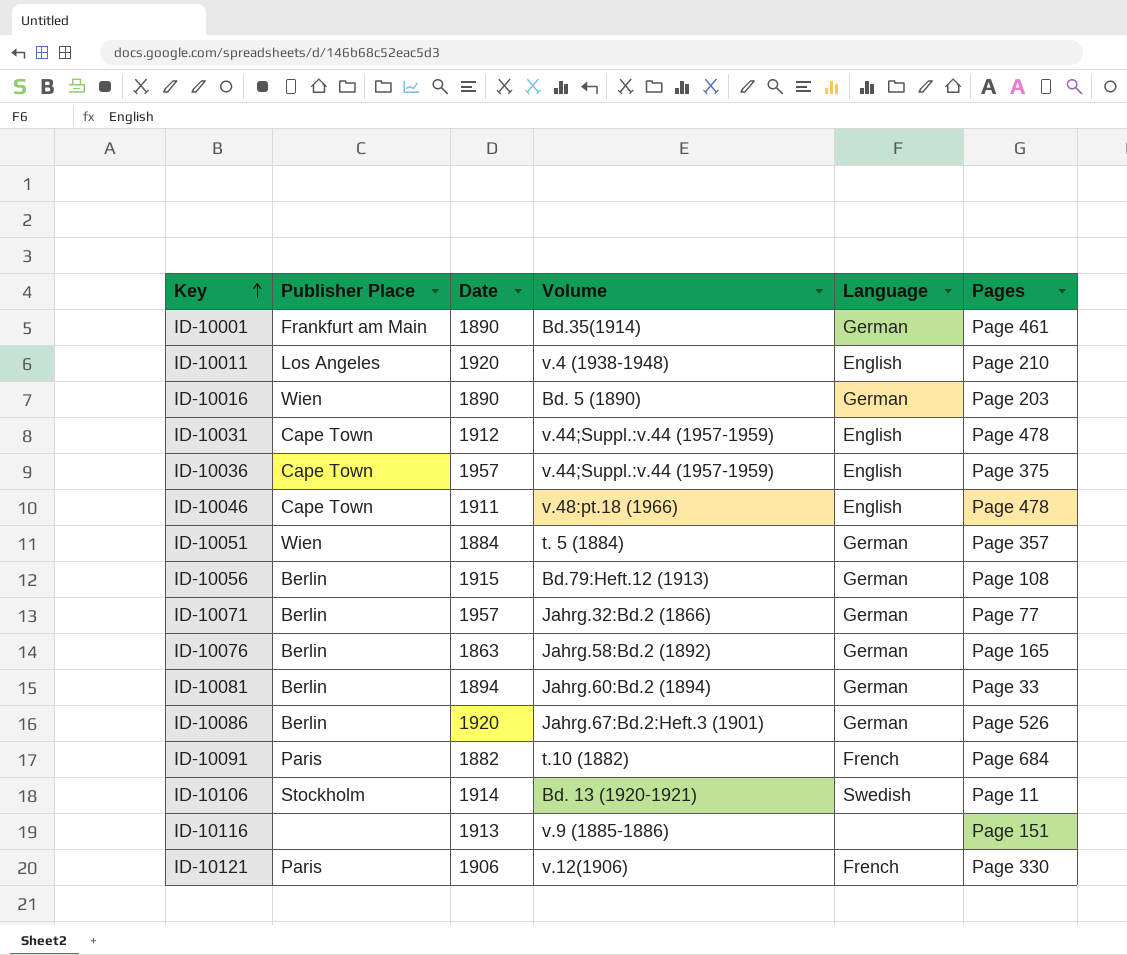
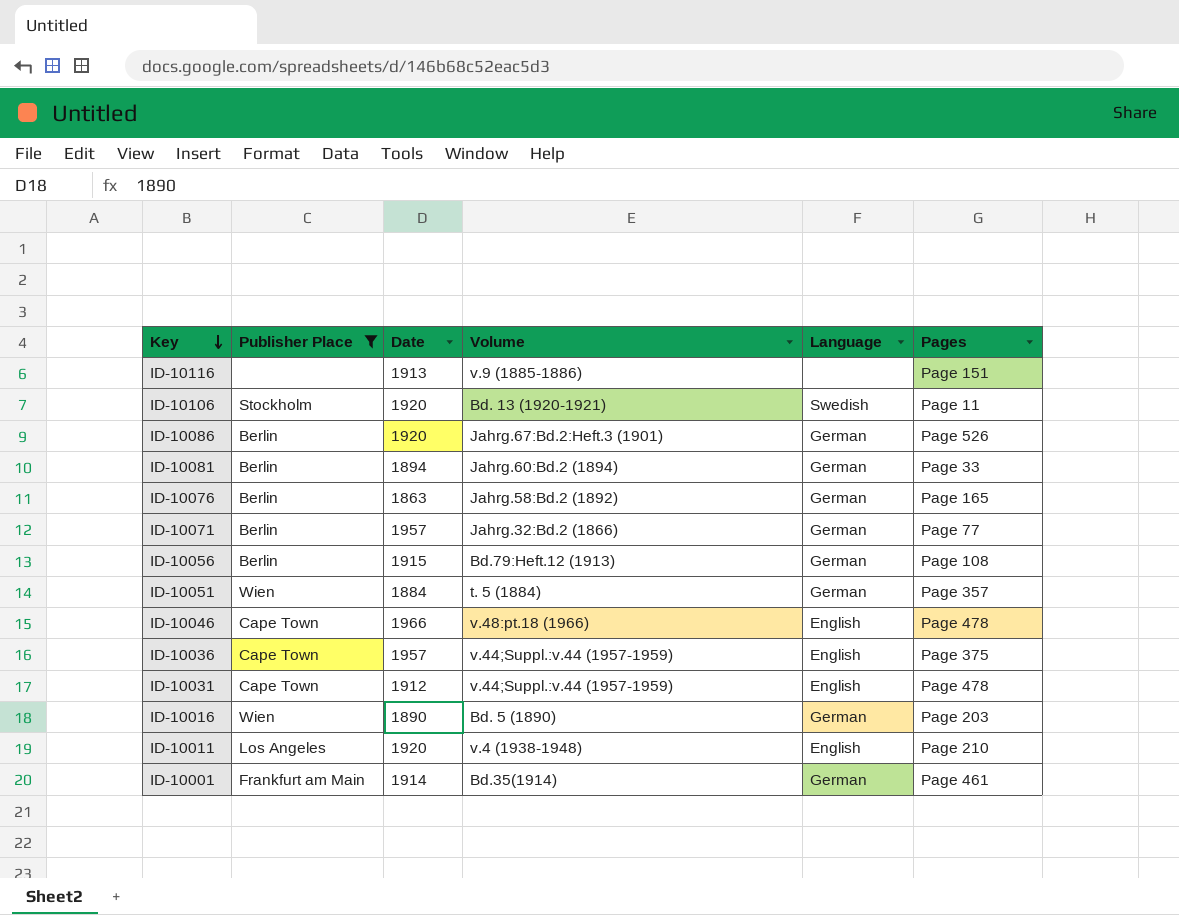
filter: none -> Publisher Place != Paris
row order: Key ascending -> Key descending
ID-10106 | Date: 1914 -> 1920
ID-10046 | Date: 1911 -> 1966
ID-10001 | Date: 1890 -> 1914

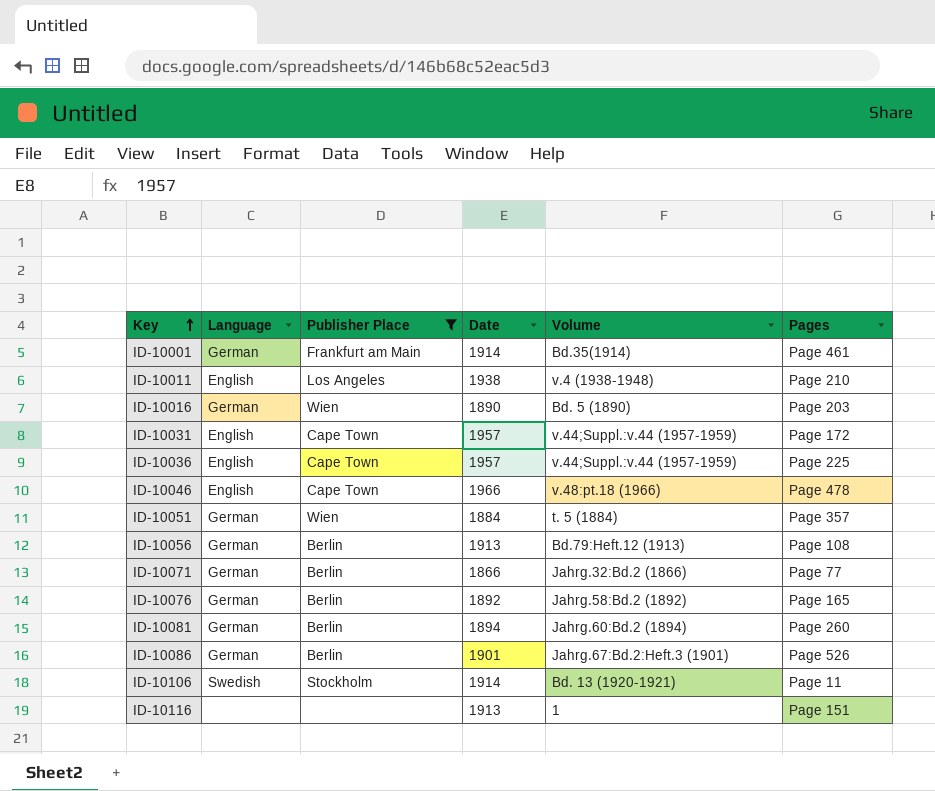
row order: Key descending -> Key ascending
column Language | position: 5 -> 2
ID-10011 | Date: 1920 -> 1938
ID-10031 | Date: 1912 -> 1957
ID-10031 | Pages: Page 478 -> Page 172
ID-10036 | Pages: Page 375 -> Page 225
ID-10056 | Date: 1915 -> 1913
ID-10071 | Date: 1957 -> 1866
ID-10076 | Date: 1863 -> 1892
ID-10081 | Pages: Page 33 -> Page 260
ID-10086 | Date: 1920 -> 1901
ID-10106 | Date: 1920 -> 1914
ID-10116 | Volume: v.9 (1885-1886) -> 1

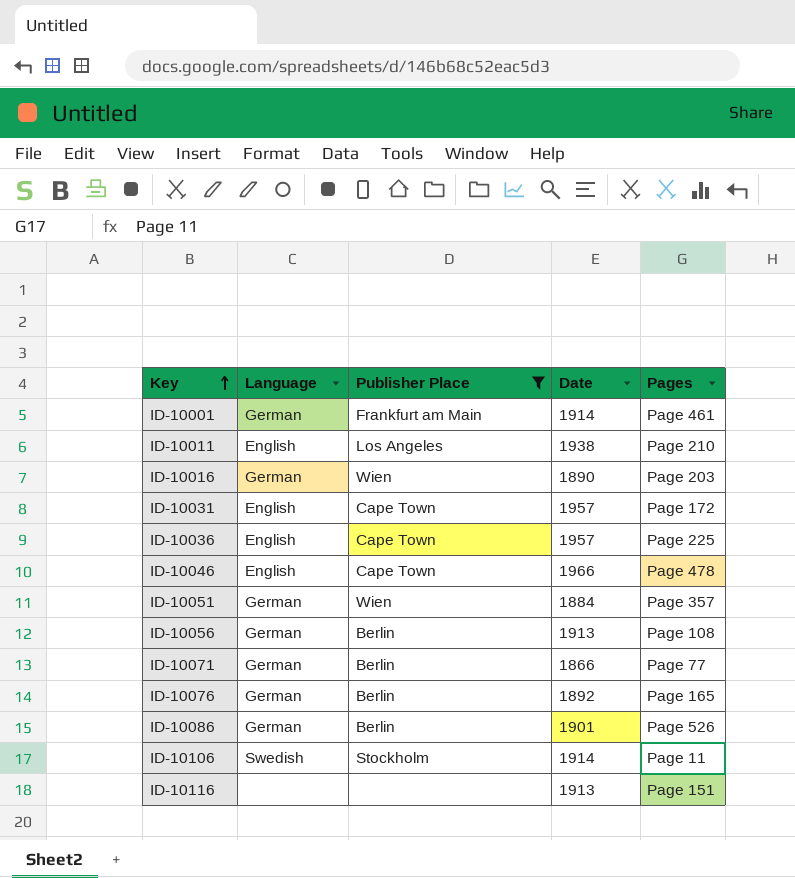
column Volume | position: 5 -> none
row ID-10081: German | Berlin | 1894 | Jahrg.60:Bd.2 (1894) | Page 260 -> none

